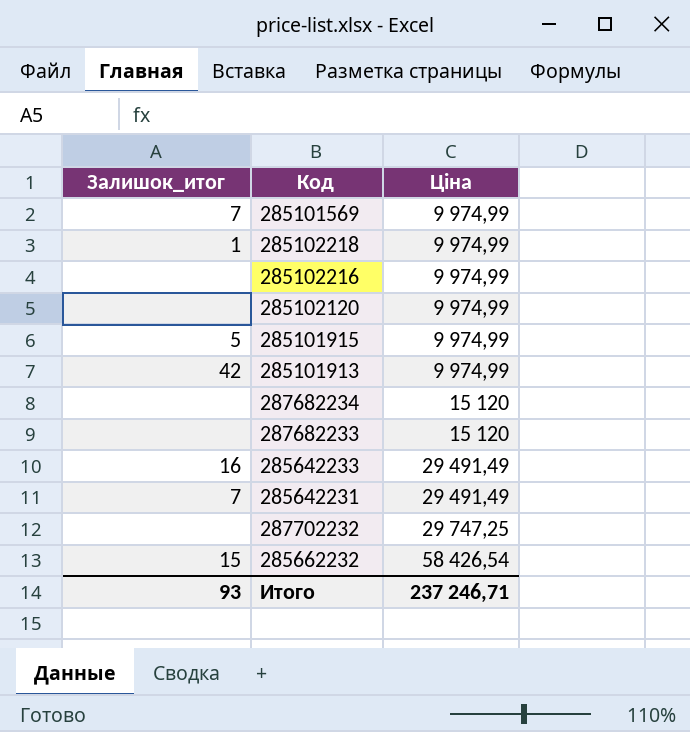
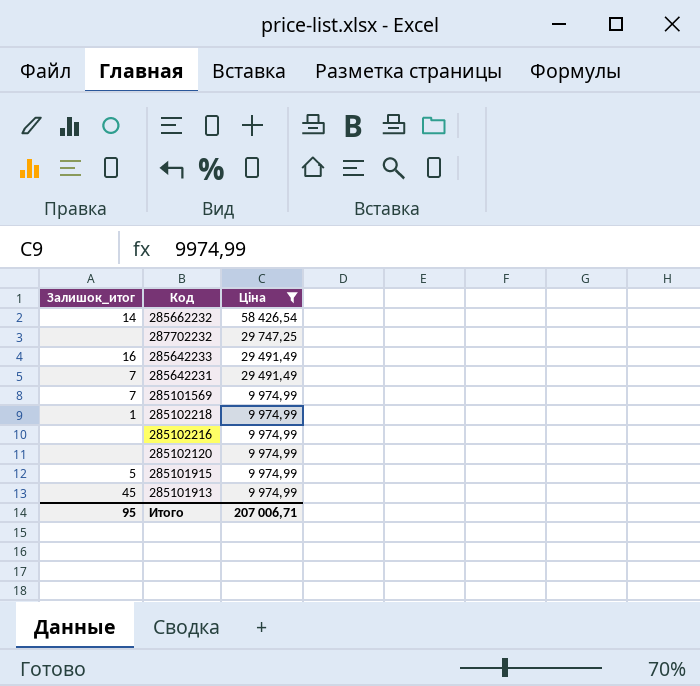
filter: none -> Ціна != 15 120
row order: Ціна ascending -> Ціна descending
285662232 | Залишок_итог: 15 -> 14
285101913 | Залишок_итог: 42 -> 45
Итого | Залишок_итог: 93 -> 95
Итого | Ціна: 237 246,71 -> 207 006,71

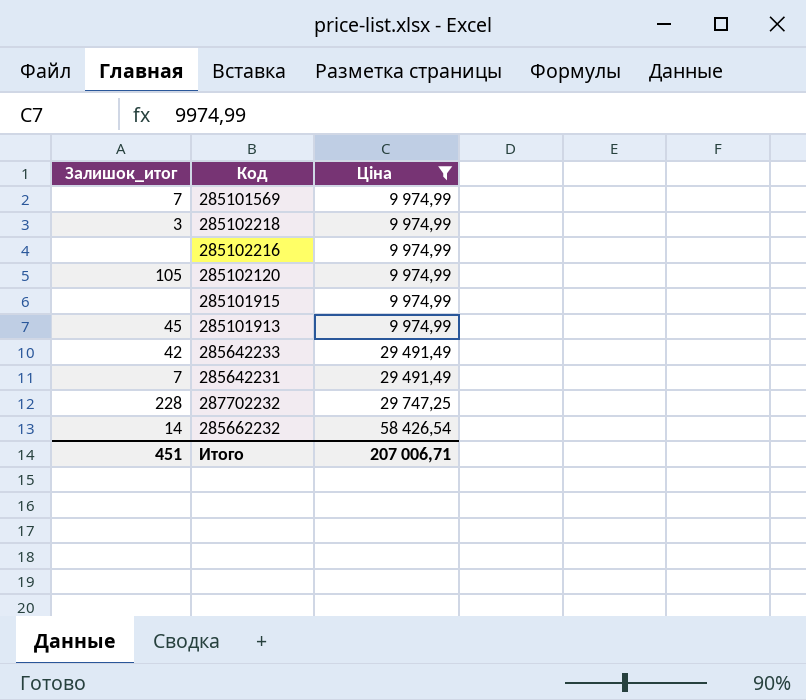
row order: Ціна descending -> Ціна ascending
285102218 | Залишок_итог: 1 -> 3
285102120 | Залишок_итог: none -> 105
285101915 | Залишок_итог: 5 -> none
285642233 | Залишок_итог: 16 -> 42
287702232 | Залишок_итог: none -> 228
Итого | Залишок_итог: 95 -> 451

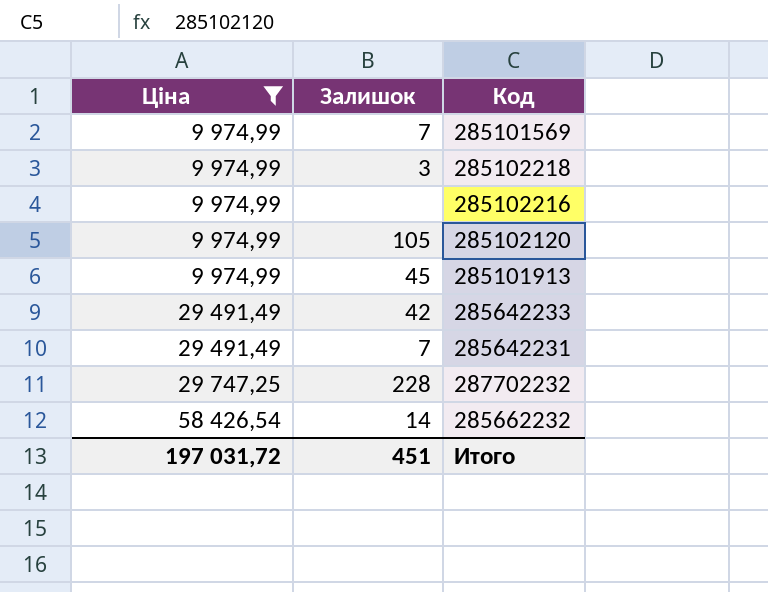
column Ціна | position: 3 -> 1
column name: Залишок_итог -> Залишок
row 285101915: none | 9 974,99 -> none
Итого | Ціна: 207 006,71 -> 197 031,72

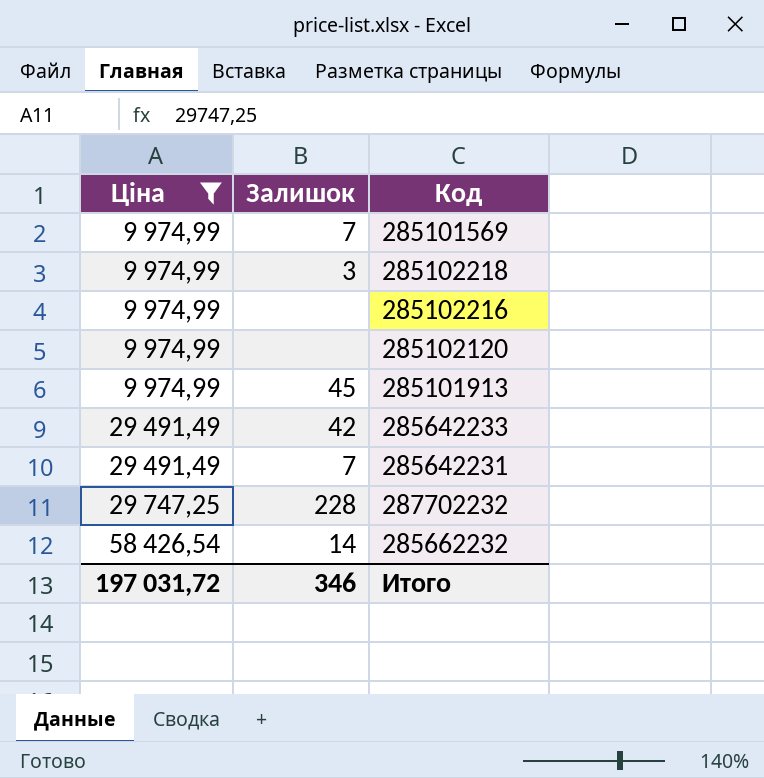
285102120 | Залишок: 105 -> none
Итого | Залишок: 451 -> 346

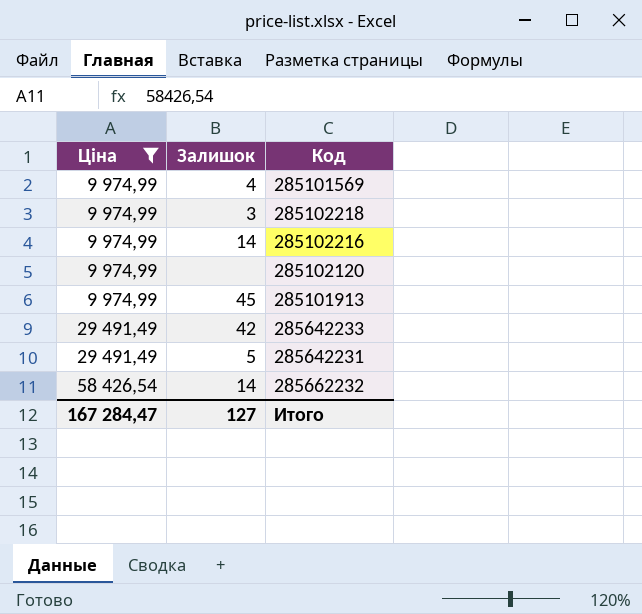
row 287702232: 29 747,25 | 228 -> none
285101569 | Залишок: 7 -> 4
285102216 | Залишок: none -> 14
285642231 | Залишок: 7 -> 5
Итого | Ціна: 197 031,72 -> 167 284,47
Итого | Залишок: 346 -> 127

